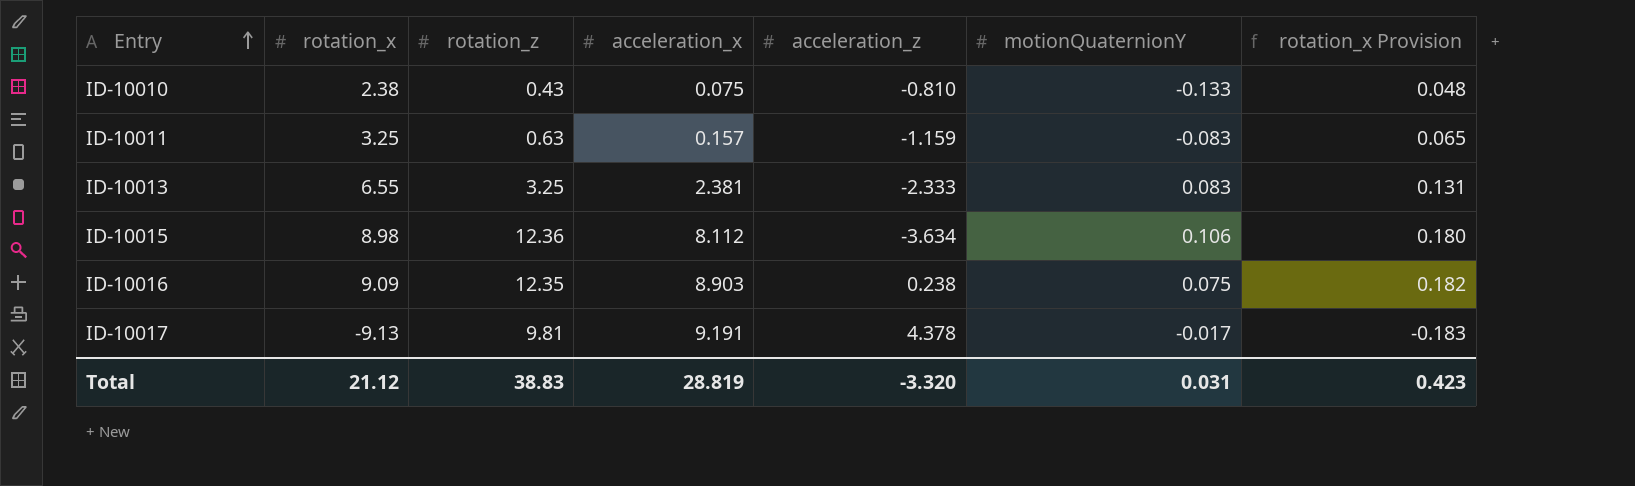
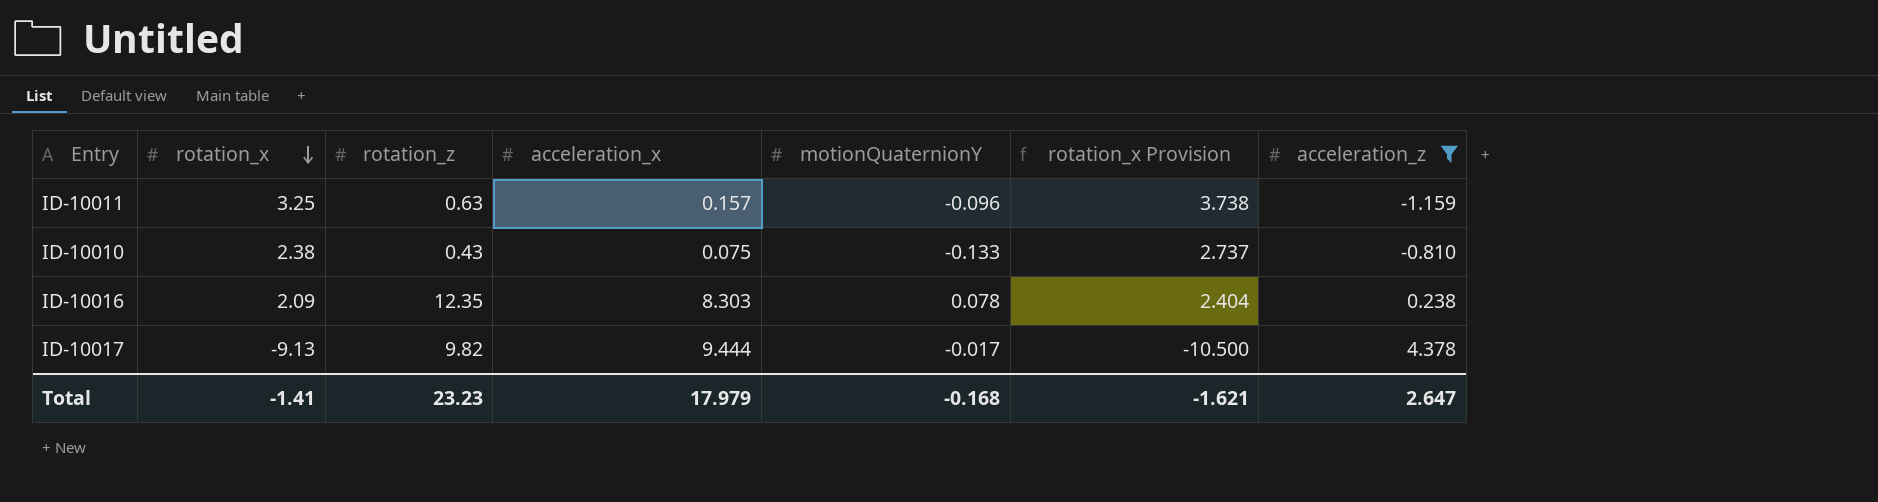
filter: none -> acceleration_z >= -1.159
row order: Entry ascending -> rotation_x descending
column rotation_x Provision | formula: [rotation_x] * 0.02 -> [rotation_x] * 1.15
column acceleration_z | position: 5 -> 7
ID-10011 | motionQuaternionY: -0.083 -> -0.096
ID-10016 | rotation_x: 9.09 -> 2.09
ID-10016 | acceleration_x: 8.903 -> 8.303
ID-10016 | motionQuaternionY: 0.075 -> 0.078
ID-10017 | rotation_z: 9.81 -> 9.82
ID-10017 | acceleration_x: 9.191 -> 9.444
Total | rotation_x: 21.12 -> -1.41
Total | rotation_z: 38.83 -> 23.23
Total | acceleration_x: 28.819 -> 17.979
Total | motionQuaternionY: 0.031 -> -0.168
Total | rotation_x Provision: 0.423 -> -1.621
Total | acceleration_z: -3.320 -> 2.647

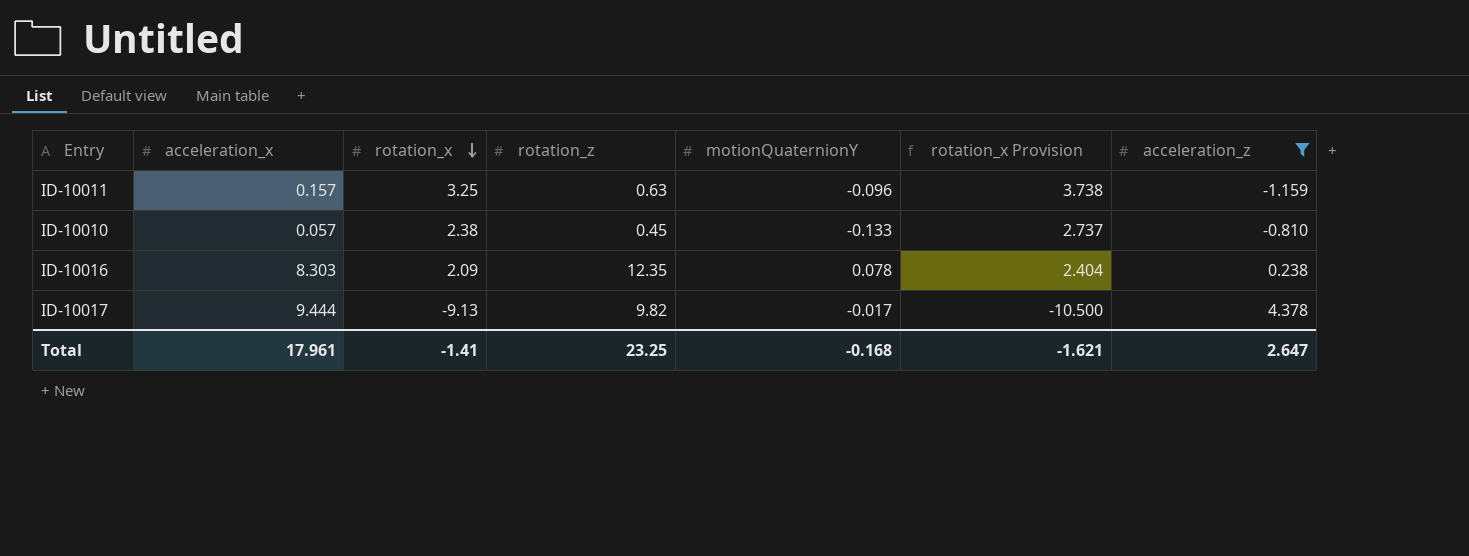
column acceleration_x | position: 4 -> 2
ID-10010 | acceleration_x: 0.075 -> 0.057
ID-10010 | rotation_z: 0.43 -> 0.45
Total | acceleration_x: 17.979 -> 17.961
Total | rotation_z: 23.23 -> 23.25

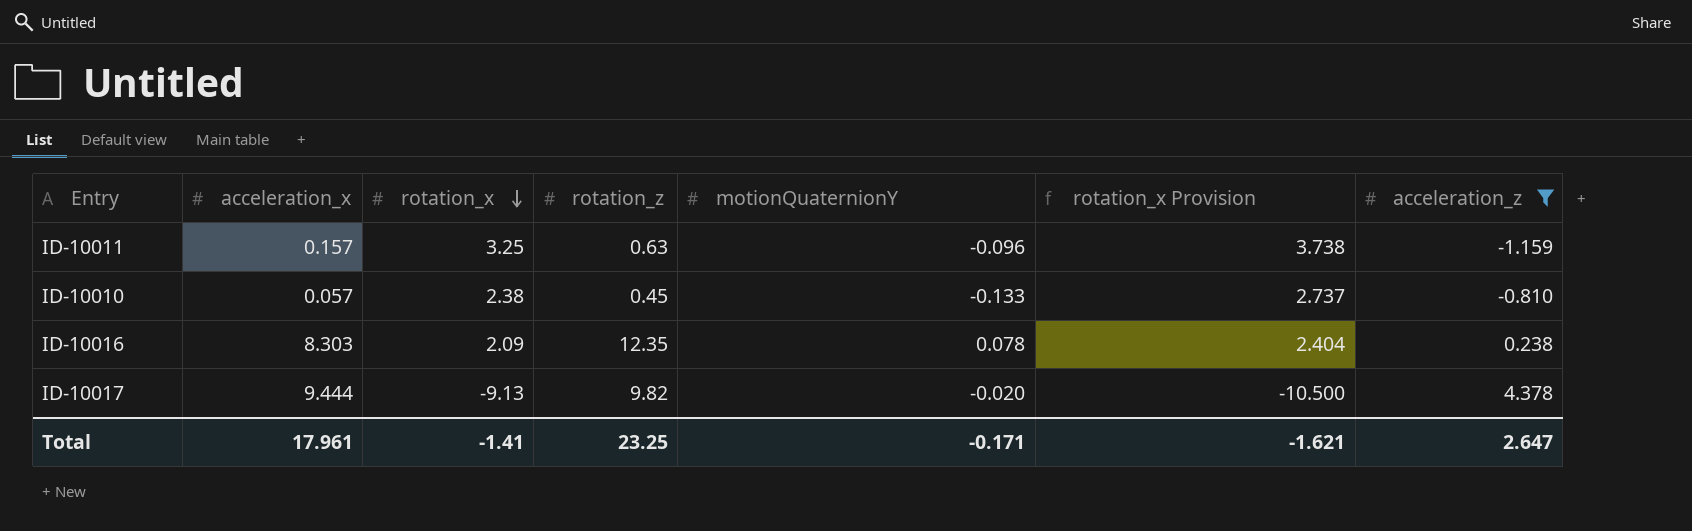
ID-10017 | motionQuaternionY: -0.017 -> -0.020
Total | motionQuaternionY: -0.168 -> -0.171

